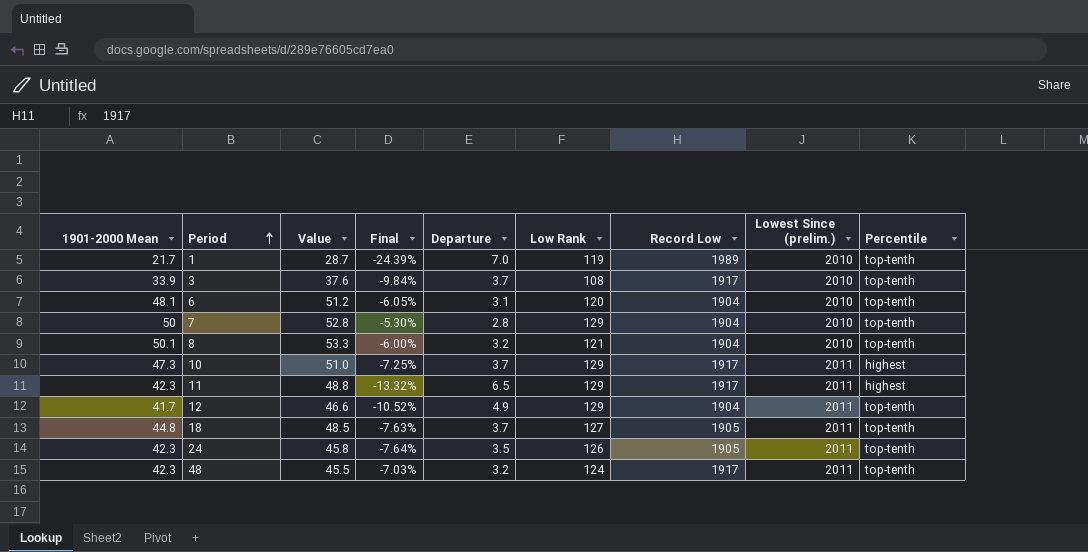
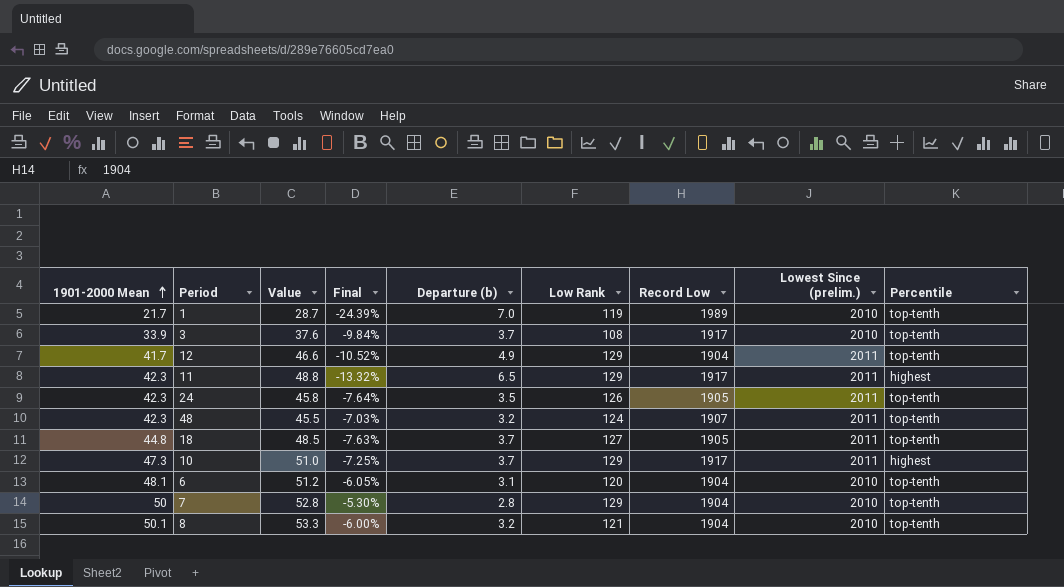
row order: Period ascending -> 1901-2000 Mean ascending
column name: Departure -> Departure (b)
48 | Record Low: 1917 -> 1907

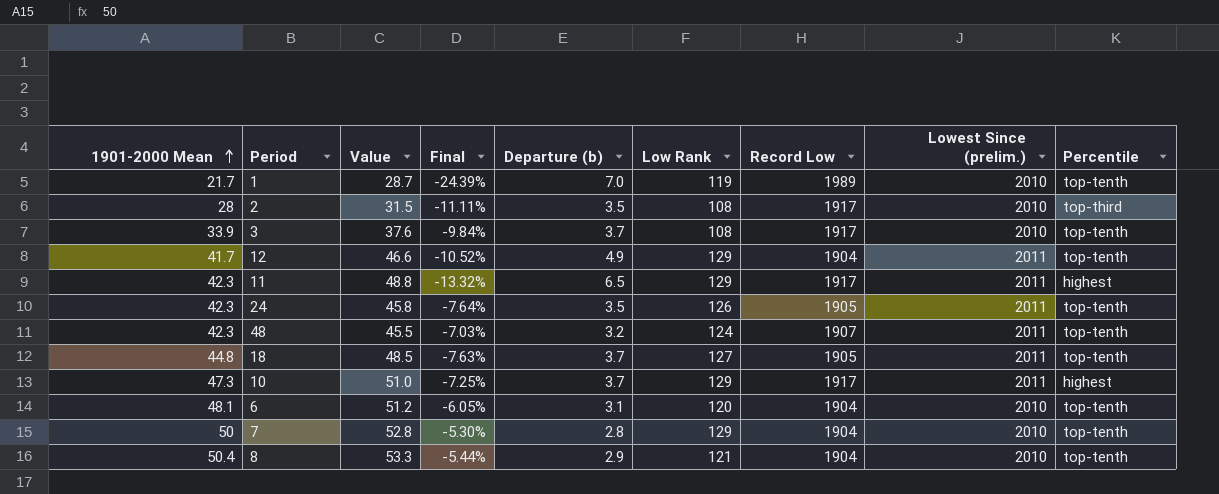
row 2: none -> 28 | 31.5 | -11.11% | 3.5 | 108 | 1917 | 2010 | top-third
8 | 1901-2000 Mean: 50.1 -> 50.4
8 | Final: -6.00% -> -5.44%
8 | Departure (b): 3.2 -> 2.9

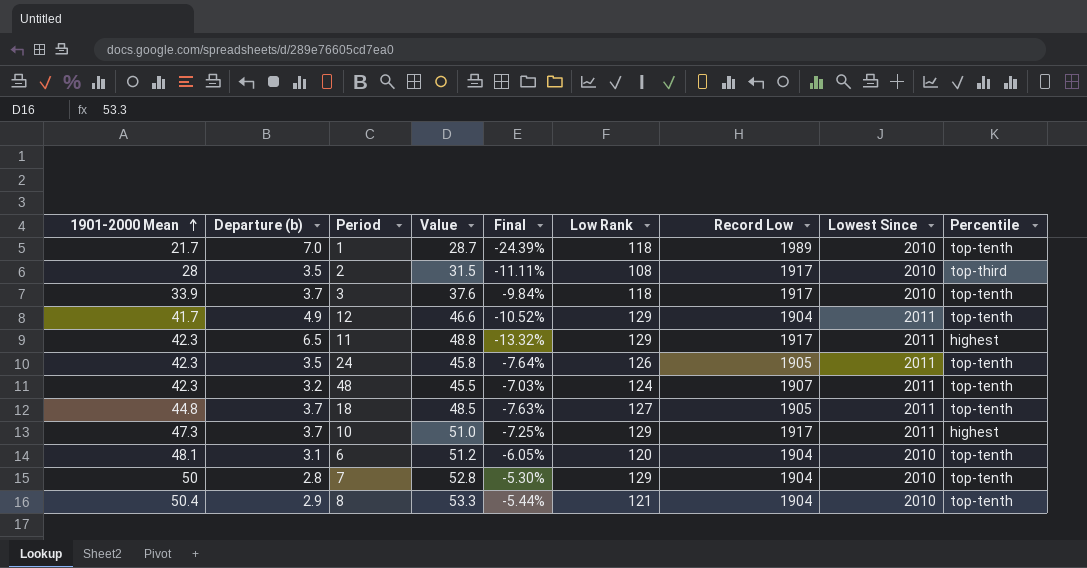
column Departure (b) | position: 5 -> 2
column name: Lowest Since (prelim.) -> Lowest Since
1 | Low Rank: 119 -> 118
3 | Low Rank: 108 -> 118

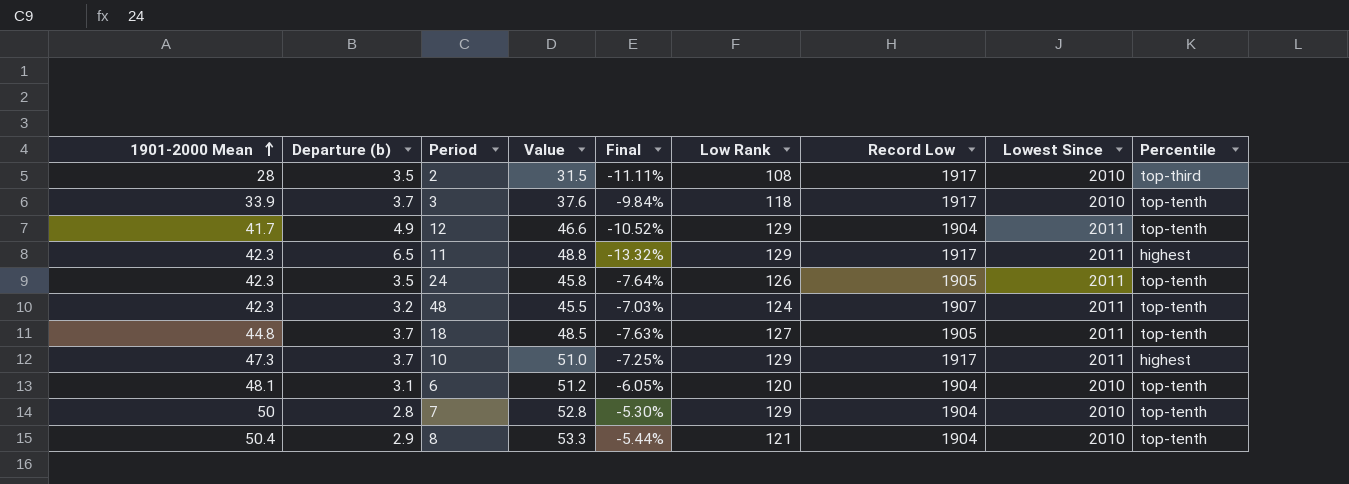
row 1: 21.7 | 7.0 | 28.7 | -24.39% | 118 | 1989 | 2010 | top-tenth -> none

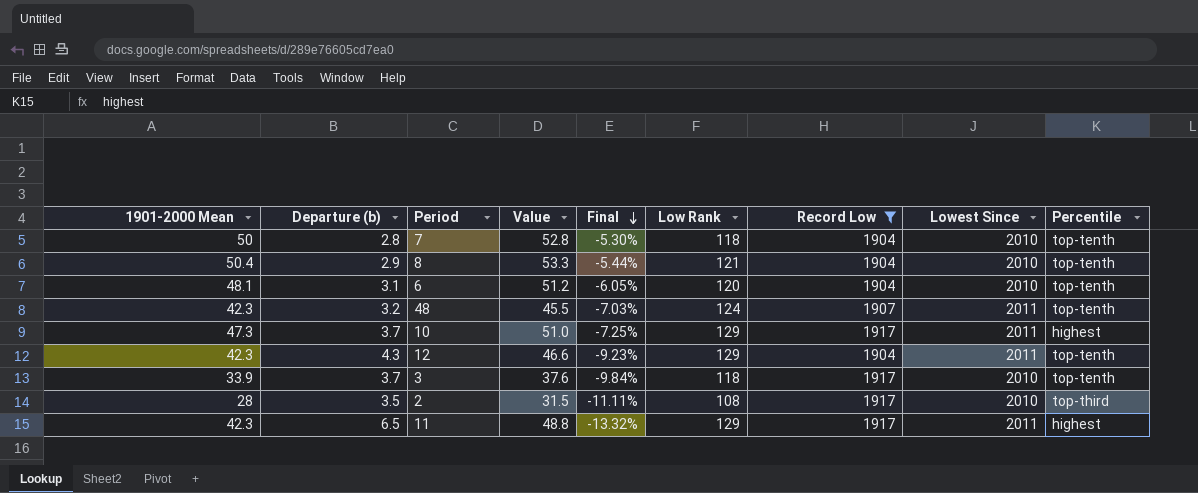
filter: none -> Record Low != 1905
row order: 1901-2000 Mean ascending -> Final descending
7 | Low Rank: 129 -> 118
12 | 1901-2000 Mean: 41.7 -> 42.3
12 | Departure (b): 4.9 -> 4.3
12 | Final: -10.52% -> -9.23%

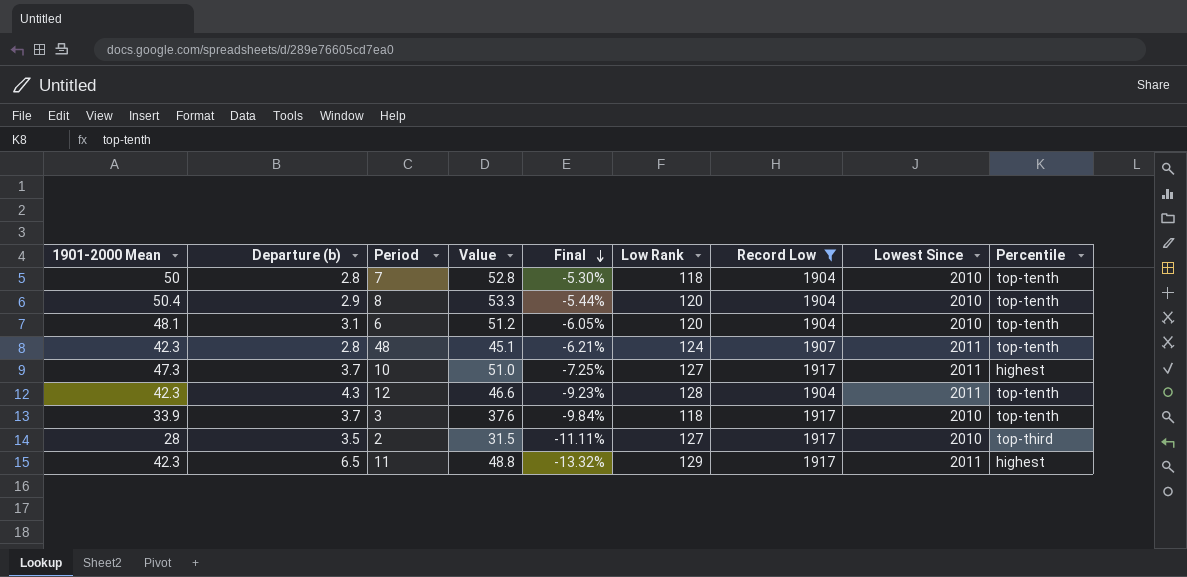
8 | Low Rank: 121 -> 120
48 | Departure (b): 3.2 -> 2.8
48 | Value: 45.5 -> 45.1
48 | Final: -7.03% -> -6.21%
10 | Low Rank: 129 -> 127
12 | Low Rank: 129 -> 128
2 | Low Rank: 108 -> 127

